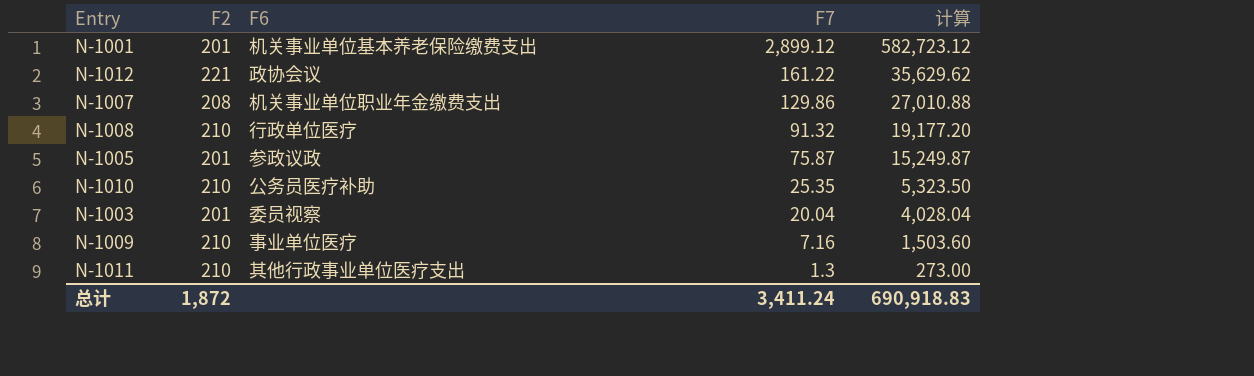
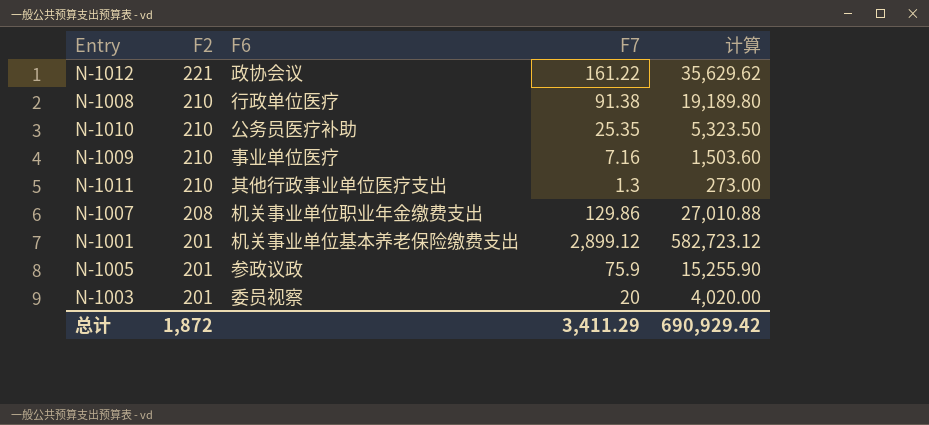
row order: F7 descending -> F2 descending
N-1008 | F7: 91.32 -> 91.38
N-1008 | 计算: 19,177.20 -> 19,189.80
N-1005 | F7: 75.87 -> 75.9
N-1005 | 计算: 15,249.87 -> 15,255.90
N-1003 | F7: 20.04 -> 20
N-1003 | 计算: 4,028.04 -> 4,020.00
总计 | F7: 3,411.24 -> 3,411.29
总计 | 计算: 690,918.83 -> 690,929.42

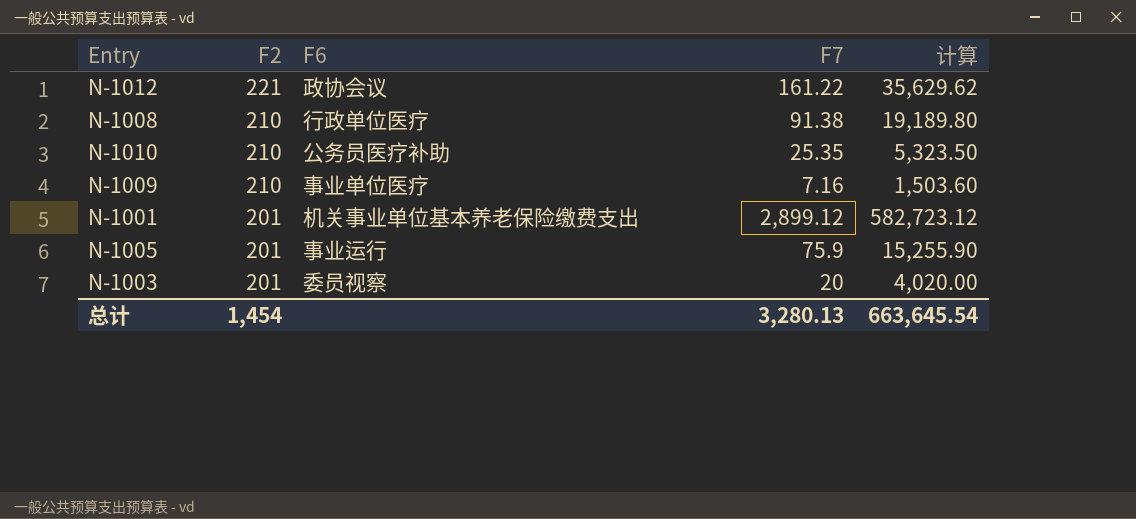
row N-1011: 210 | 其他行政事业单位医疗支出 | 1.3 | 273.00 -> none
row N-1007: 208 | 机关事业单位职业年金缴费支出 | 129.86 | 27,010.88 -> none
N-1005 | F6: 参政议政 -> 事业运行
总计 | F2: 1,872 -> 1,454
总计 | F7: 3,411.29 -> 3,280.13
总计 | 计算: 690,929.42 -> 663,645.54

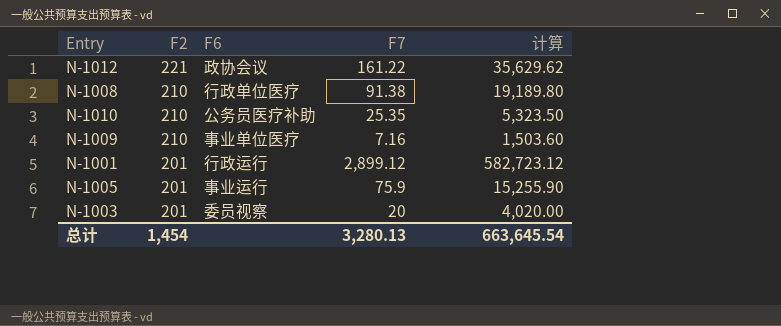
N-1001 | F6: 机关事业单位基本养老保险缴费支出 -> 行政运行

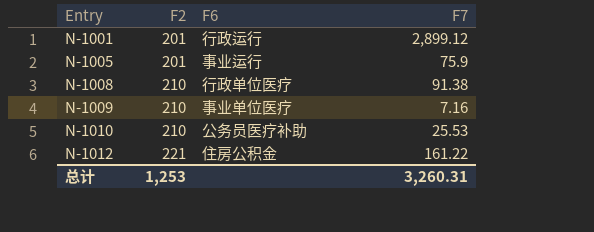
row order: F2 descending -> Entry ascending
column 计算 | formula: [F2] * [F7] -> none
row N-1003: 201 | 委员视察 | 20 | 4,020.00 -> none
N-1010 | F7: 25.35 -> 25.53
N-1012 | F6: 政协会议 -> 住房公积金
总计 | F2: 1,454 -> 1,253
总计 | F7: 3,280.13 -> 3,260.31

